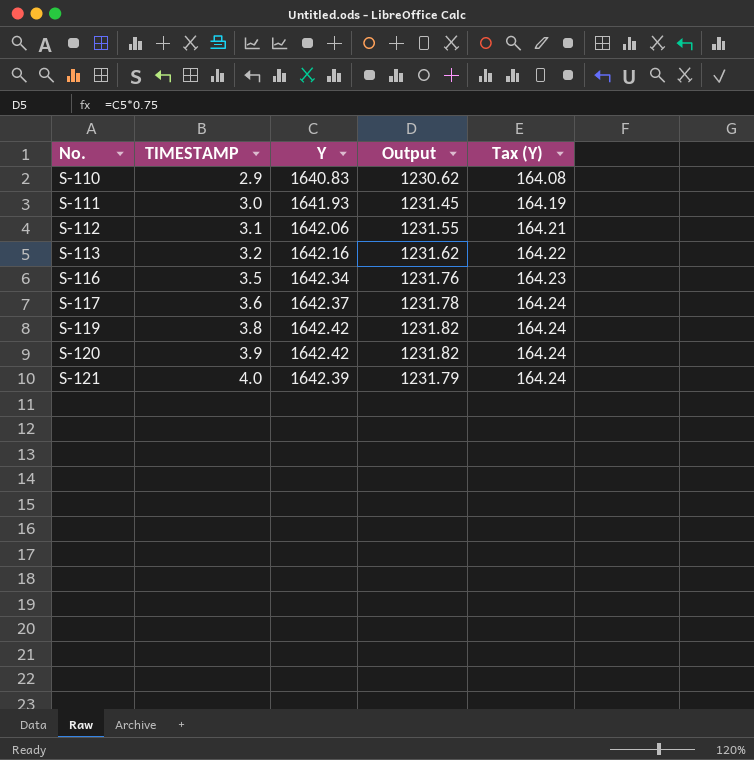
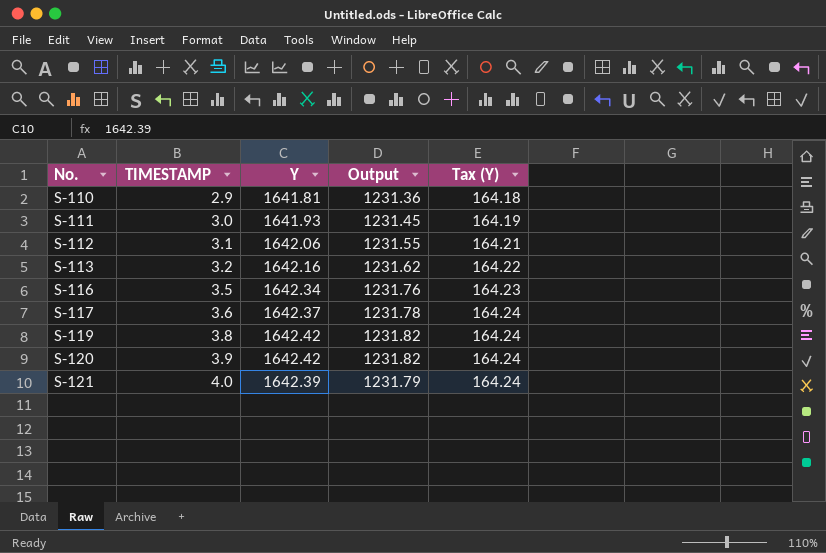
S-110 | Y: 1640.83 -> 1641.81
S-110 | Output: 1230.62 -> 1231.36
S-110 | Tax (Y): 164.08 -> 164.18

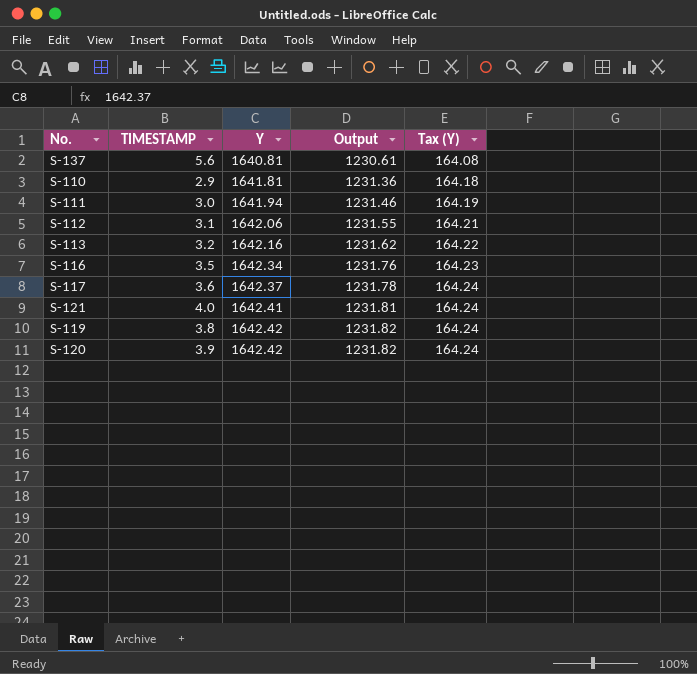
row order: No. ascending -> Y ascending
row S-137: none -> 5.6 | 1640.81 | 1230.61 | 164.08
S-111 | Y: 1641.93 -> 1641.94
S-111 | Output: 1231.45 -> 1231.46
S-121 | Y: 1642.39 -> 1642.41
S-121 | Output: 1231.79 -> 1231.81

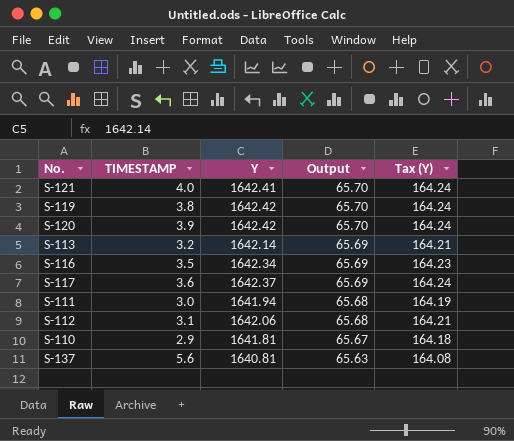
row order: Y ascending -> Output descending
column Output | formula: [Y] * 0.75 -> [Y] * 0.04
S-113 | Y: 1642.16 -> 1642.14
S-113 | Tax (Y): 164.22 -> 164.21

